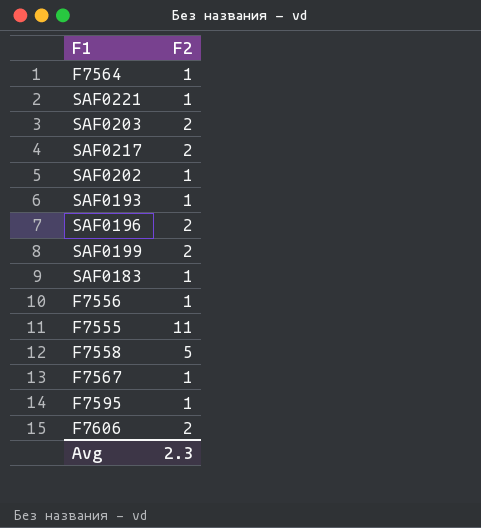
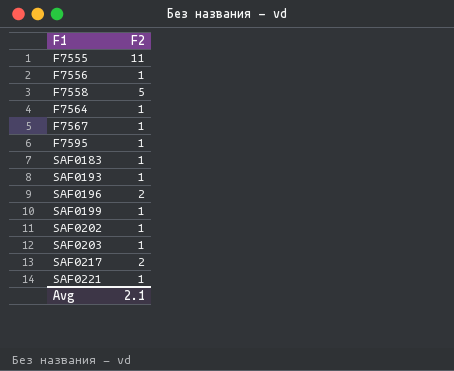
row order: none -> F1 ascending
row F7606: 2 -> none
SAF0199 | F2: 2 -> 1
SAF0203 | F2: 2 -> 1
Avg | F2: 2.3 -> 2.1

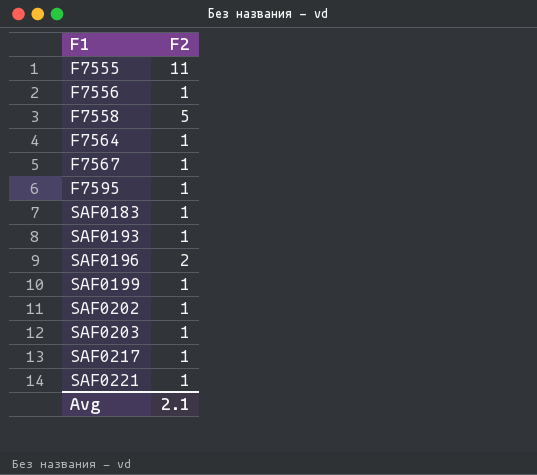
SAF0217 | F2: 2 -> 1

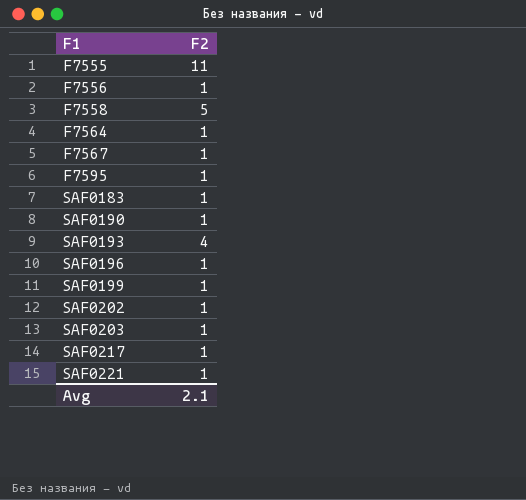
row SAF0190: none -> 1
SAF0193 | F2: 1 -> 4
SAF0196 | F2: 2 -> 1

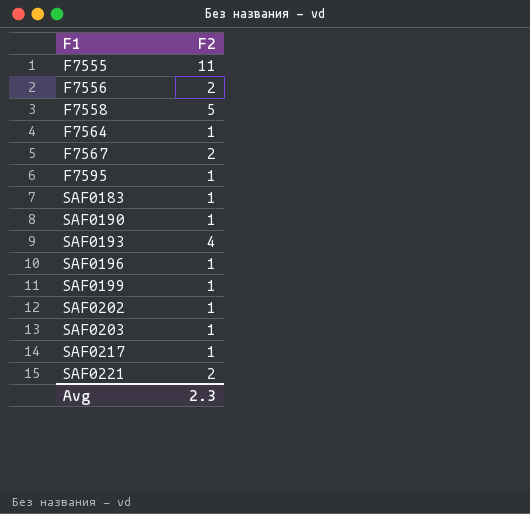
F7556 | F2: 1 -> 2
F7567 | F2: 1 -> 2
SAF0221 | F2: 1 -> 2
Avg | F2: 2.1 -> 2.3

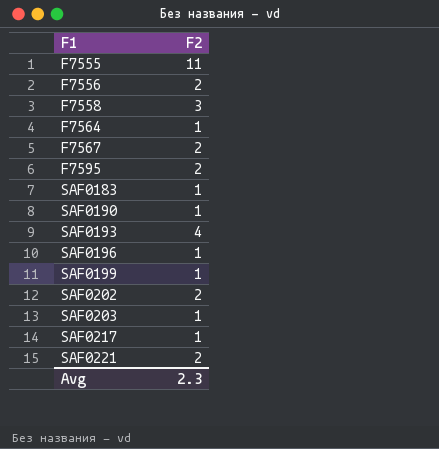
F7558 | F2: 5 -> 3
F7595 | F2: 1 -> 2
SAF0202 | F2: 1 -> 2

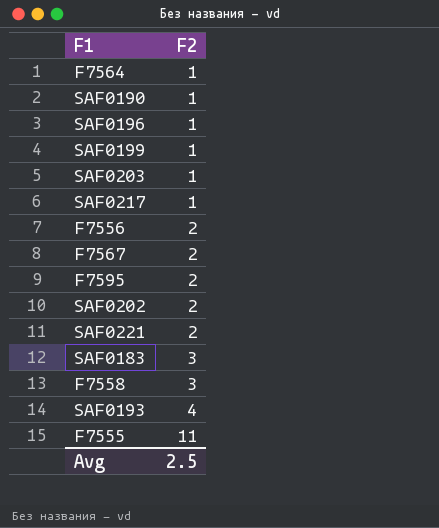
row order: F1 ascending -> F2 ascending
SAF0183 | F2: 1 -> 3
Avg | F2: 2.3 -> 2.5

